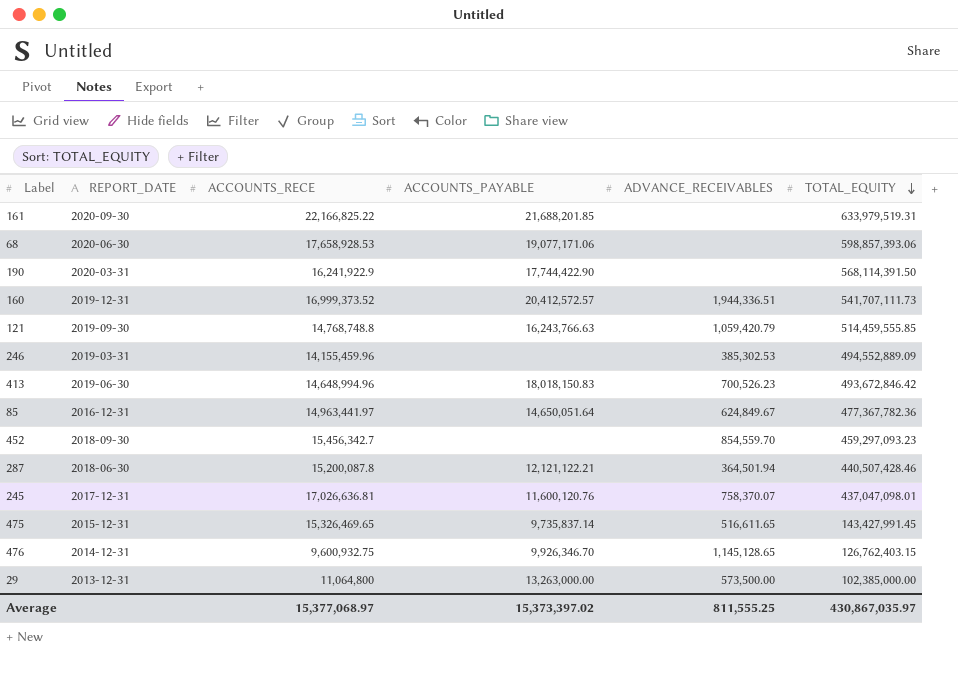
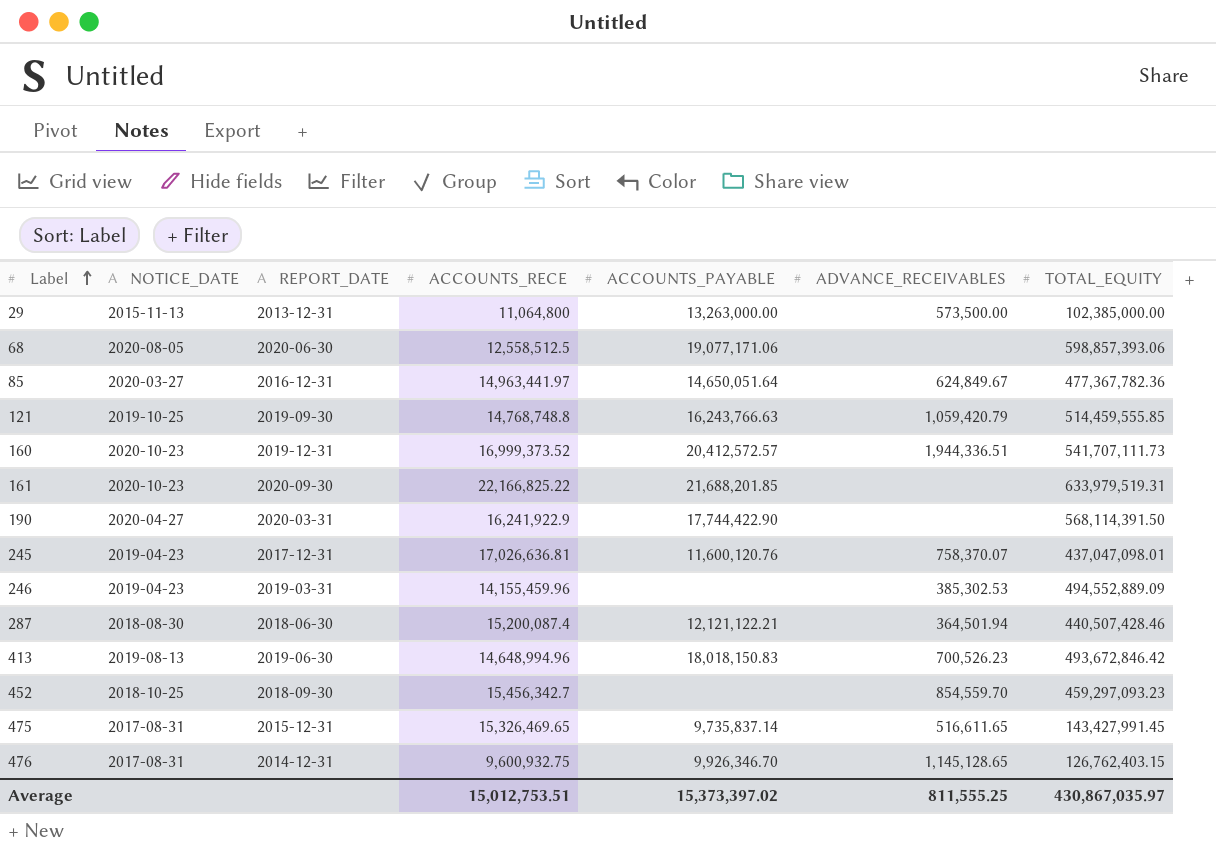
row order: TOTAL_EQUITY descending -> Label ascending
column NOTICE_DATE | position: none -> 2
68 | ACCOUNTS_RECE: 17,658,928.53 -> 12,558,512.5
287 | ACCOUNTS_RECE: 15,200,087.8 -> 15,200,087.4
Average | ACCOUNTS_RECE: 15,377,068.97 -> 15,012,753.51

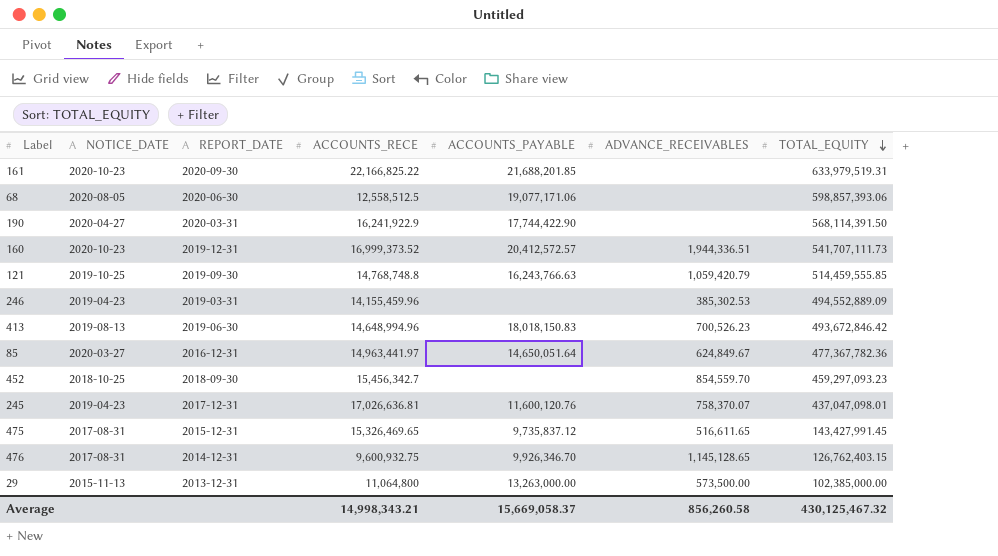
row order: Label ascending -> TOTAL_EQUITY descending
row 287: 2018-08-30 | 2018-06-30 | 15,200,087.4 | 12,121,122.21 | 364,501.94 | 440,507,428.46 -> none
475 | ACCOUNTS_PAYABLE: 9,735,837.14 -> 9,735,837.12
Average | ACCOUNTS_RECE: 15,012,753.51 -> 14,998,343.21
Average | ACCOUNTS_PAYABLE: 15,373,397.02 -> 15,669,058.37
Average | ADVANCE_RECEIVABLES: 811,555.25 -> 856,260.58
Average | TOTAL_EQUITY: 430,867,035.97 -> 430,125,467.32

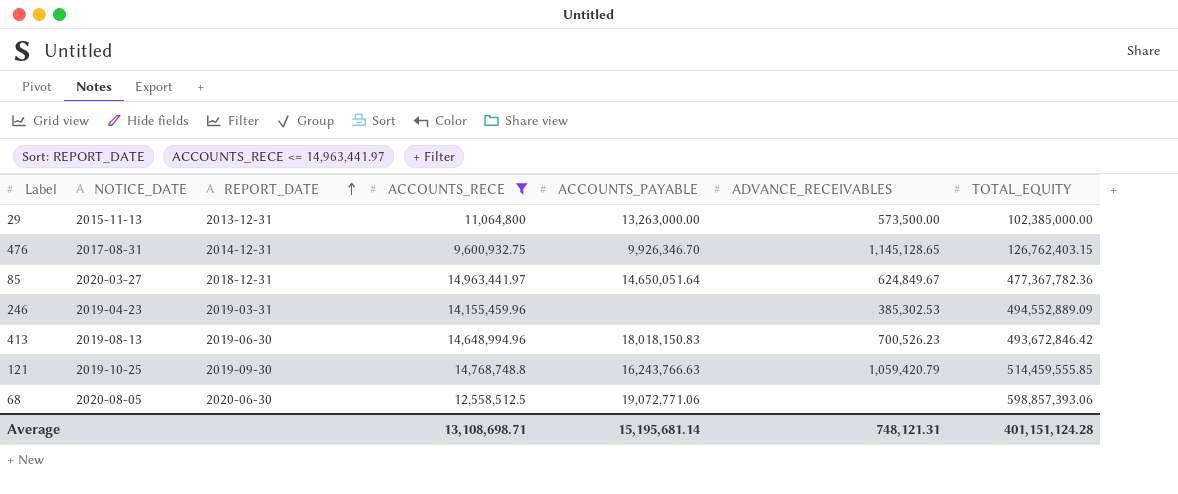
filter: none -> ACCOUNTS_RECE <= 14,963,441.97
row order: TOTAL_EQUITY descending -> REPORT_DATE ascending
85 | REPORT_DATE: 2016-12-31 -> 2018-12-31
68 | ACCOUNTS_PAYABLE: 19,077,171.06 -> 19,072,771.06
Average | ACCOUNTS_RECE: 14,998,343.21 -> 13,108,698.71
Average | ACCOUNTS_PAYABLE: 15,669,058.37 -> 15,195,681.14
Average | ADVANCE_RECEIVABLES: 856,260.58 -> 748,121.31
Average | TOTAL_EQUITY: 430,125,467.32 -> 401,151,124.28

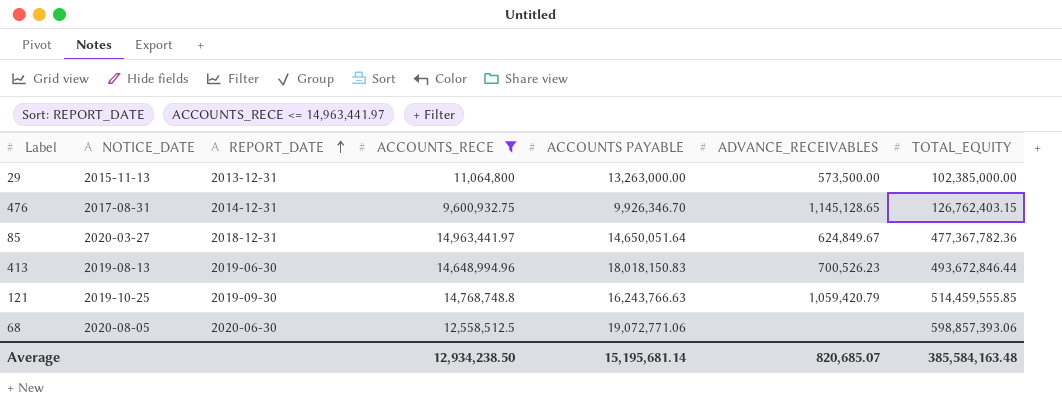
column name: ACCOUNTS_PAYABLE -> ACCOUNTS PAYABLE
row 246: 2019-04-23 | 2019-03-31 | 14,155,459.96 | none | 385,302.53 | 494,552,889.09 -> none
413 | TOTAL_EQUITY: 493,672,846.42 -> 493,672,846.44
Average | ACCOUNTS_RECE: 13,108,698.71 -> 12,934,238.50
Average | ADVANCE_RECEIVABLES: 748,121.31 -> 820,685.07
Average | TOTAL_EQUITY: 401,151,124.28 -> 385,584,163.48

